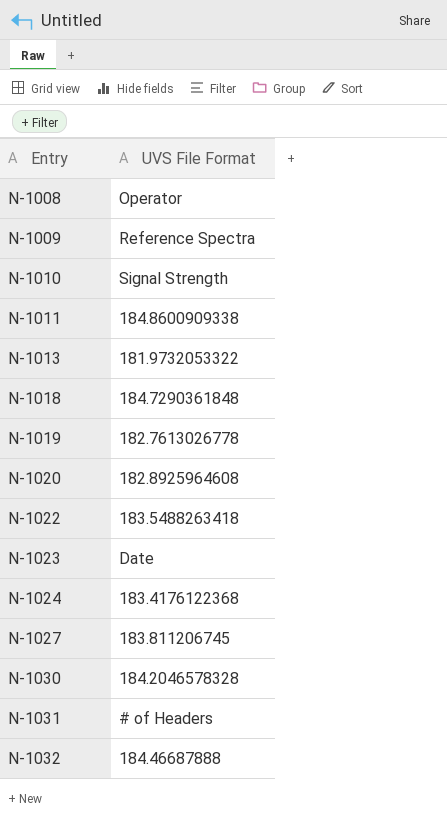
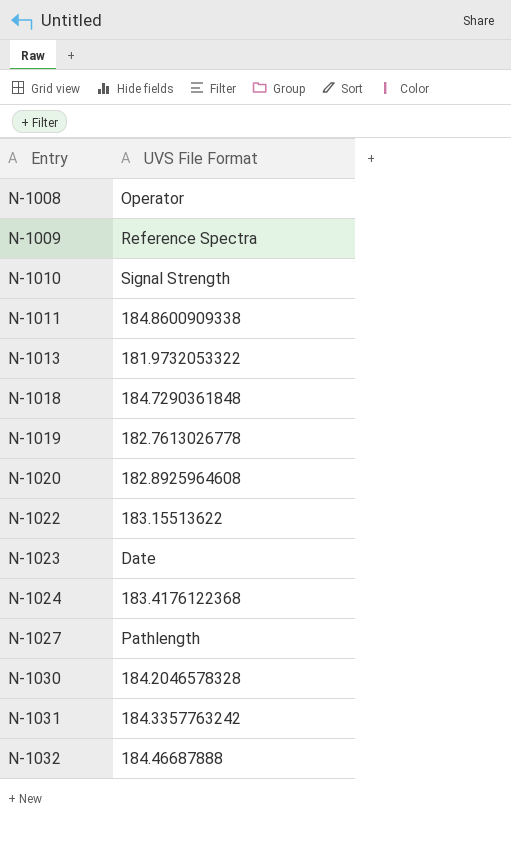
N-1022 | UVS File Format: 183.5488263418 -> 183.15513622
N-1027 | UVS File Format: 183.811206745 -> Pathlength
N-1031 | UVS File Format: # of Headers -> 184.3357763242

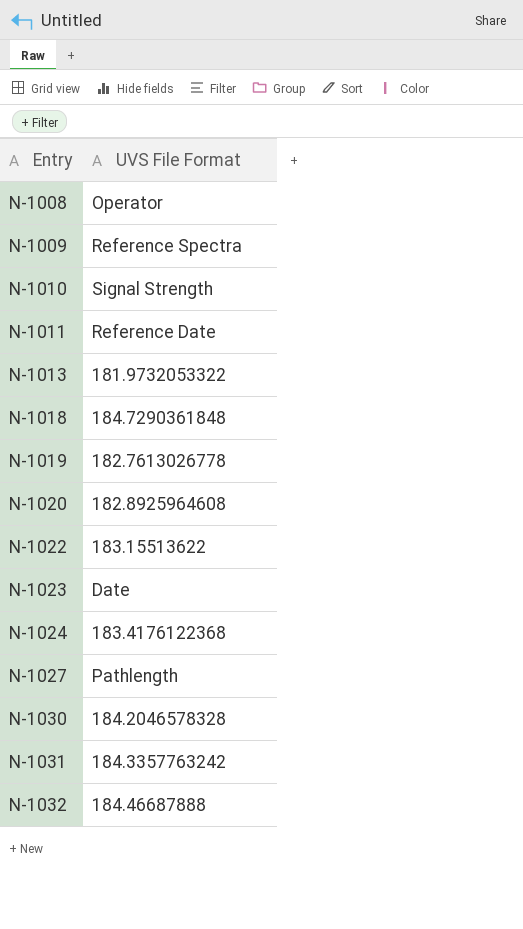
N-1011 | UVS File Format: 184.8600909338 -> Reference Date

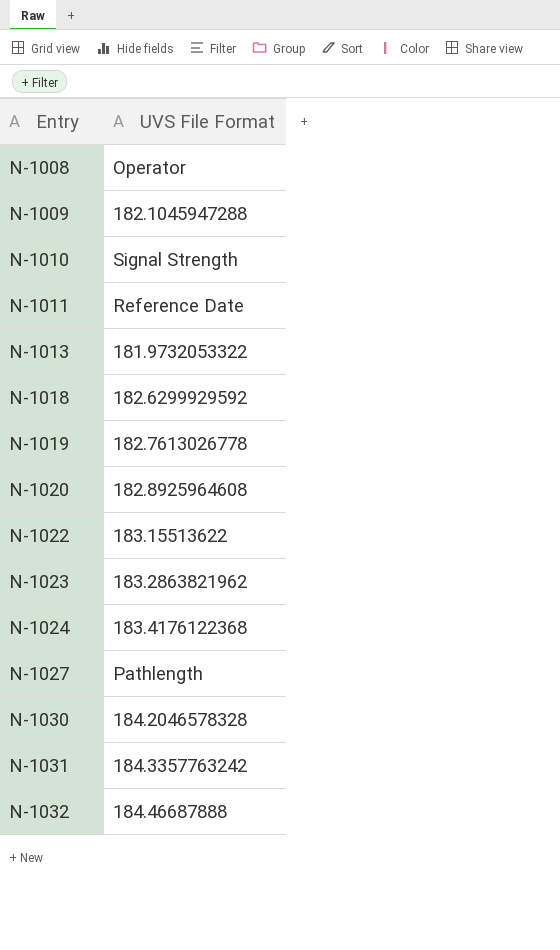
N-1009 | UVS File Format: Reference Spectra -> 182.1045947288
N-1018 | UVS File Format: 184.7290361848 -> 182.6299929592
N-1023 | UVS File Format: Date -> 183.2863821962

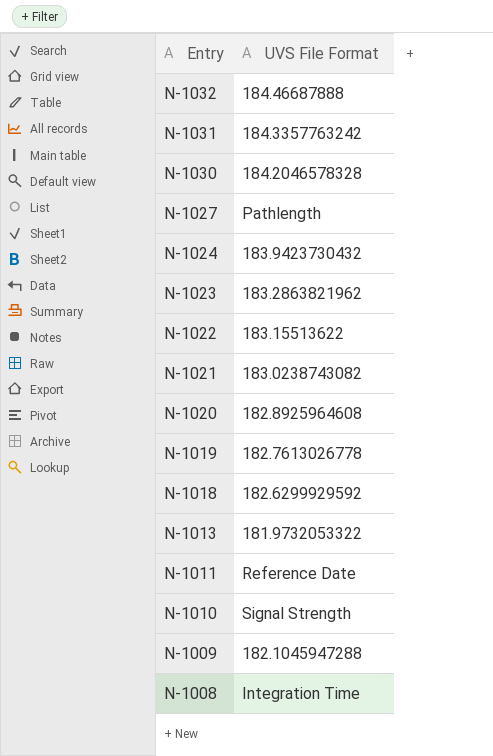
row order: Entry ascending -> Entry descending
N-1024 | UVS File Format: 183.4176122368 -> 183.9423730432
row N-1021: none -> 183.0238743082
N-1008 | UVS File Format: Operator -> Integration Time

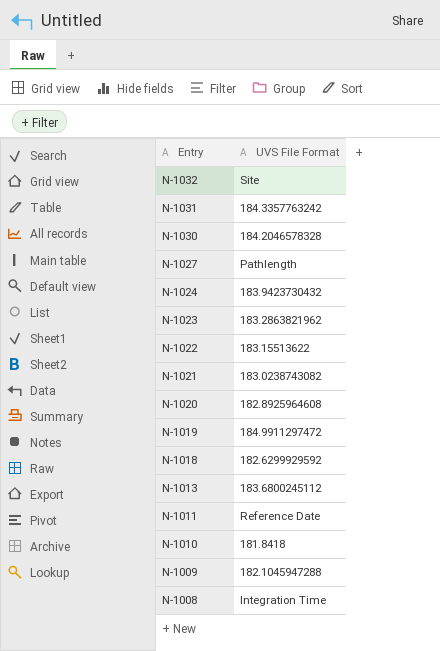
N-1032 | UVS File Format: 184.46687888 -> Site
N-1019 | UVS File Format: 182.7613026778 -> 184.9911297472
N-1013 | UVS File Format: 181.9732053322 -> 183.6800245112
N-1010 | UVS File Format: Signal Strength -> 181.8418

